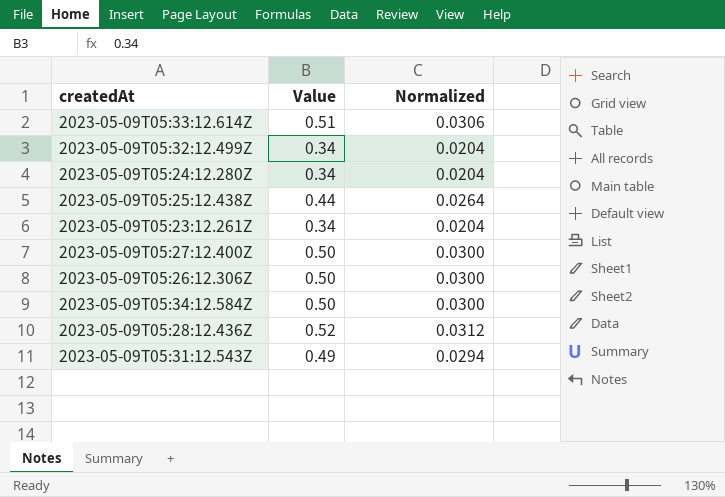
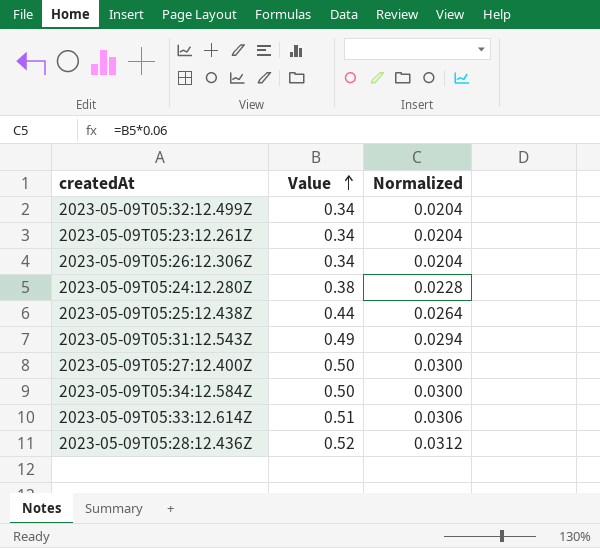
row order: none -> Value ascending
2023-05-09T05:26:12.306Z | Value: 0.50 -> 0.34
2023-05-09T05:26:12.306Z | Normalized: 0.0300 -> 0.0204
2023-05-09T05:24:12.280Z | Value: 0.34 -> 0.38
2023-05-09T05:24:12.280Z | Normalized: 0.0204 -> 0.0228

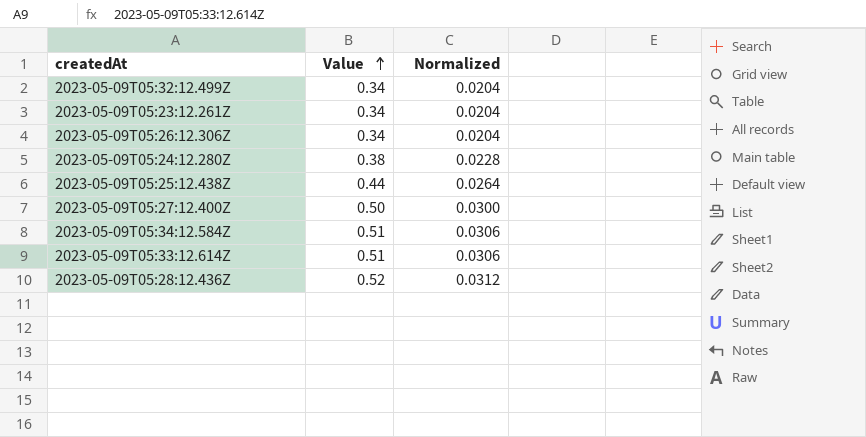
row 2023-05-09T05:31:12.543Z: 0.49 | 0.0294 -> none
2023-05-09T05:34:12.584Z | Value: 0.50 -> 0.51
2023-05-09T05:34:12.584Z | Normalized: 0.0300 -> 0.0306

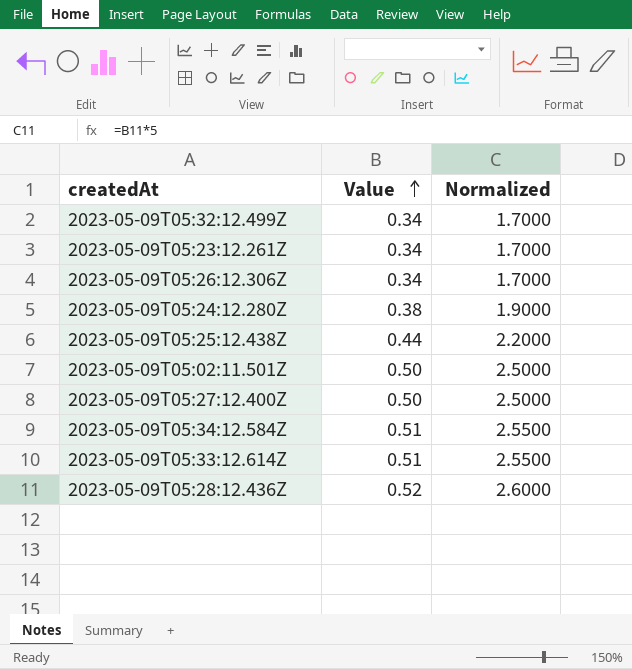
column Normalized | formula: [Value] * 0.06 -> [Value] * 5
row 2023-05-09T05:02:11.501Z: none -> 0.50 | 2.5000

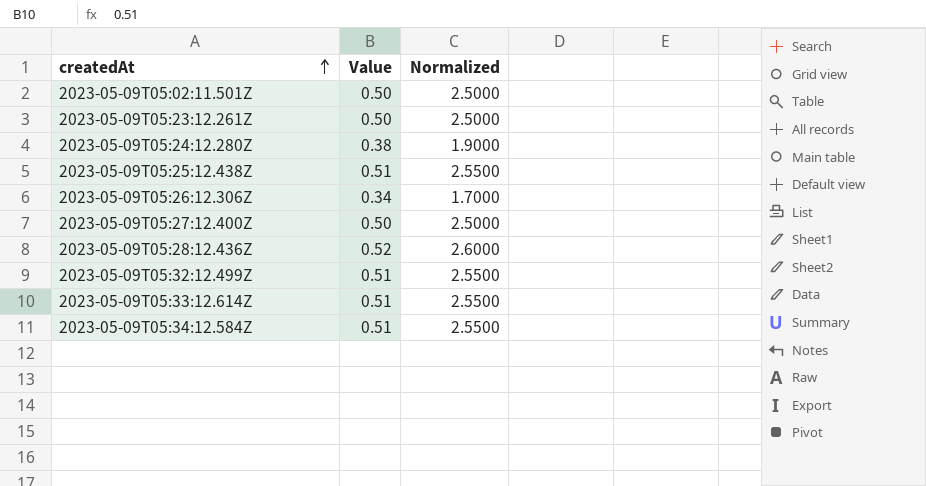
row order: Value ascending -> createdAt ascending
2023-05-09T05:23:12.261Z | Value: 0.34 -> 0.50
2023-05-09T05:23:12.261Z | Normalized: 1.7000 -> 2.5000
2023-05-09T05:25:12.438Z | Value: 0.44 -> 0.51
2023-05-09T05:25:12.438Z | Normalized: 2.2000 -> 2.5500
2023-05-09T05:32:12.499Z | Value: 0.34 -> 0.51
2023-05-09T05:32:12.499Z | Normalized: 1.7000 -> 2.5500

